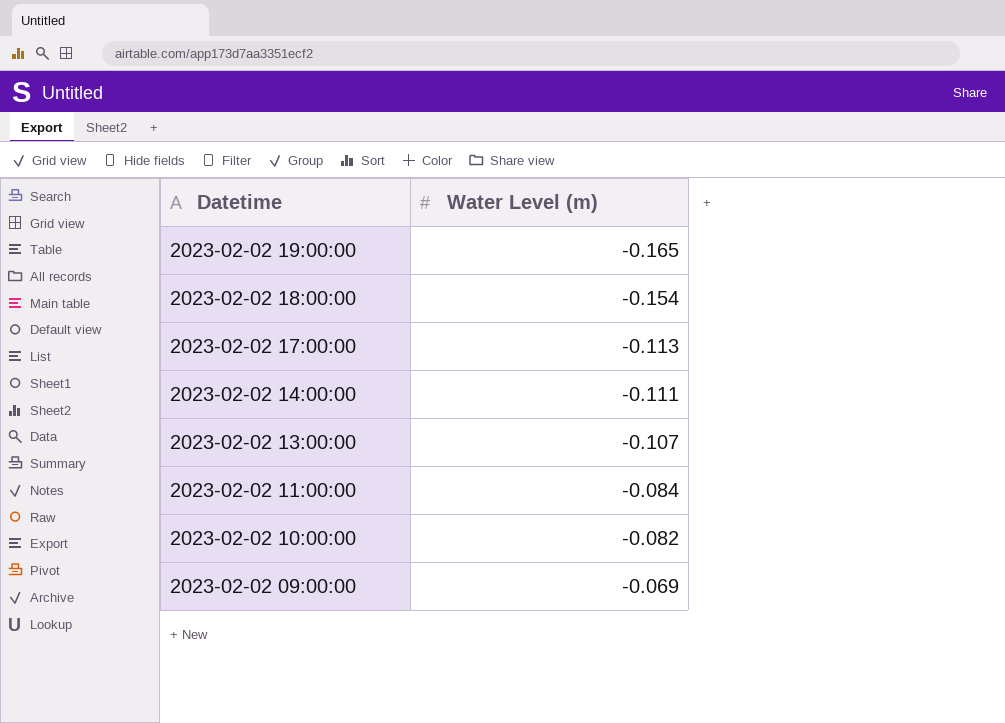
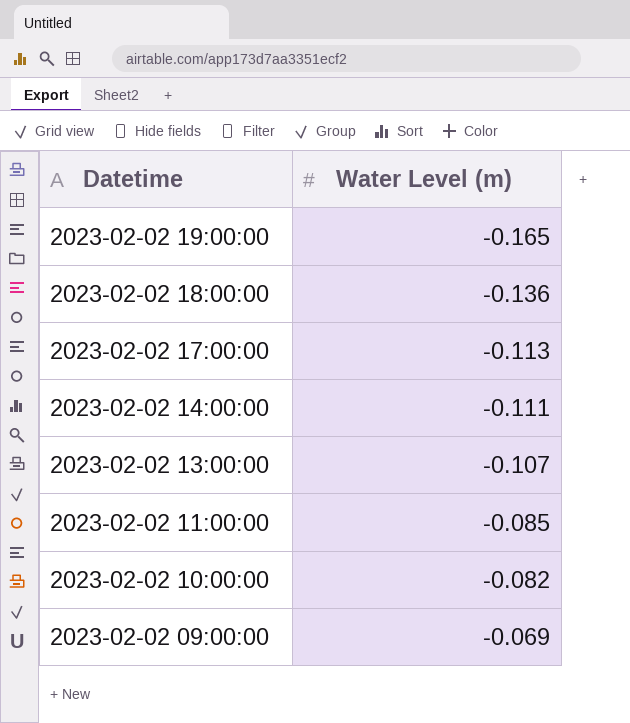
2023-02-02 18:00:00 | Water Level (m): -0.154 -> -0.136
2023-02-02 11:00:00 | Water Level (m): -0.084 -> -0.085

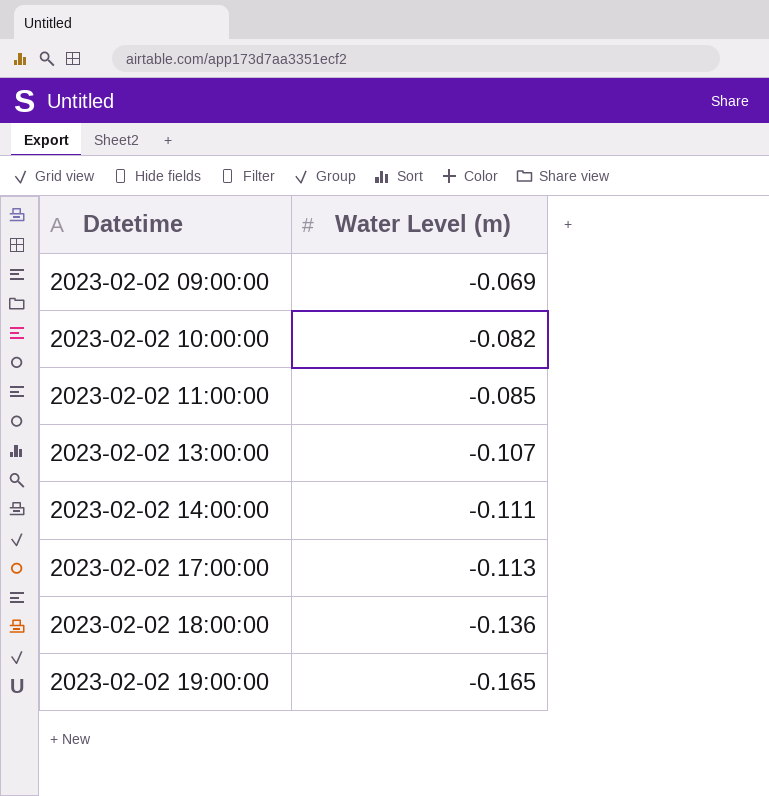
row order: Datetime descending -> Datetime ascending

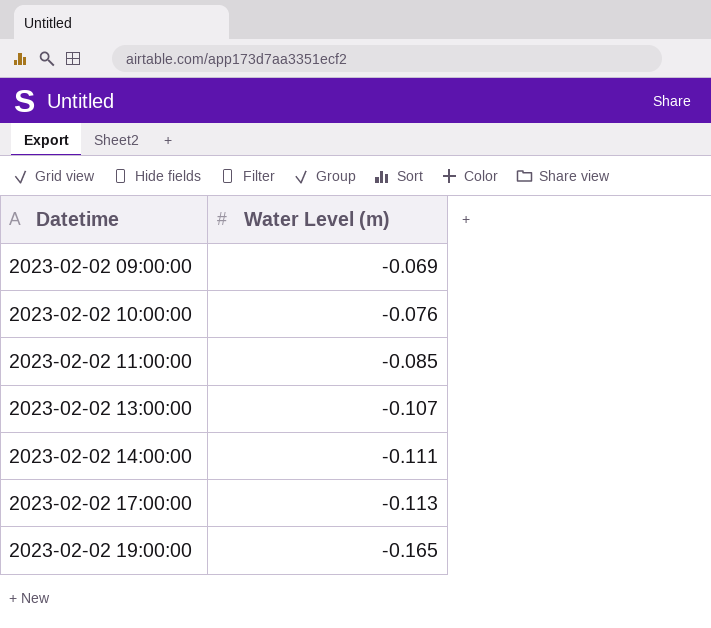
row 2023-02-02 18:00:00: -0.136 -> none
2023-02-02 10:00:00 | Water Level (m): -0.082 -> -0.076

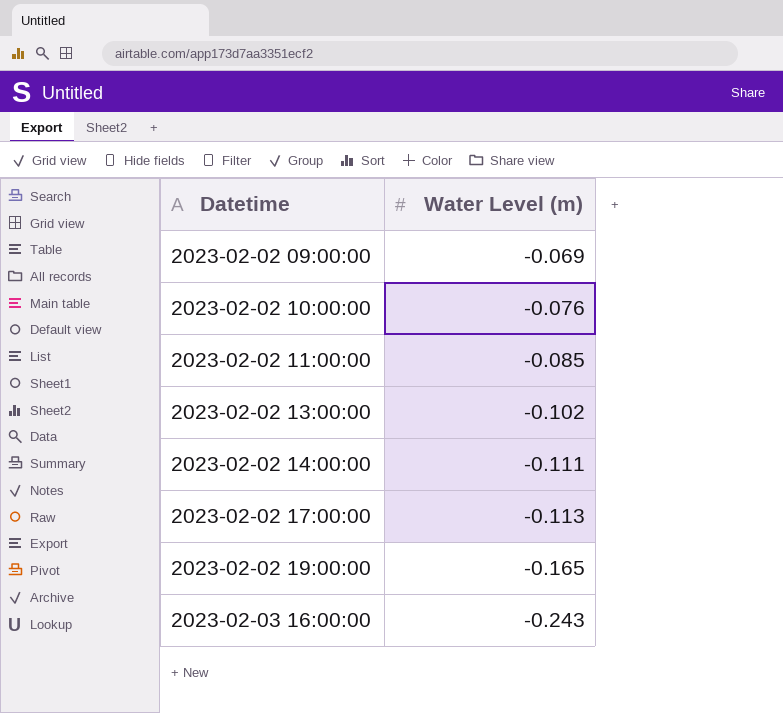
2023-02-02 13:00:00 | Water Level (m): -0.107 -> -0.102
row 2023-02-03 16:00:00: none -> -0.243

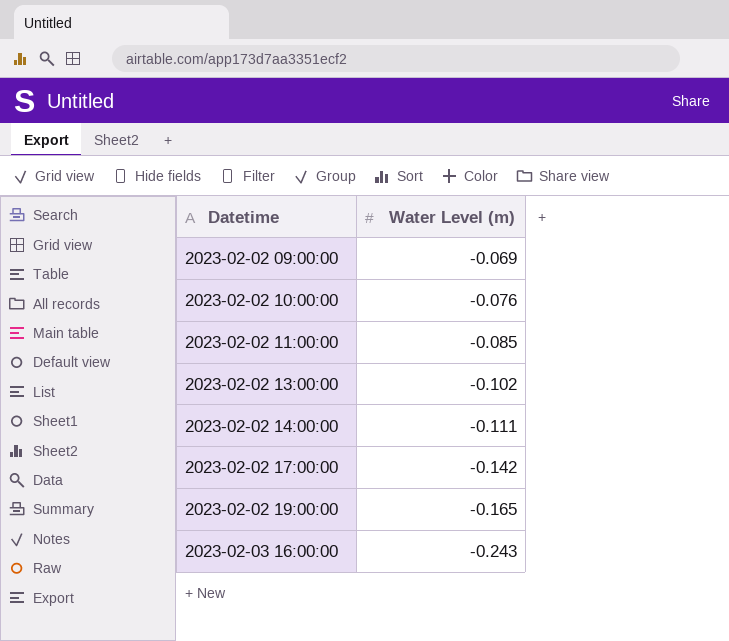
2023-02-02 17:00:00 | Water Level (m): -0.113 -> -0.142

